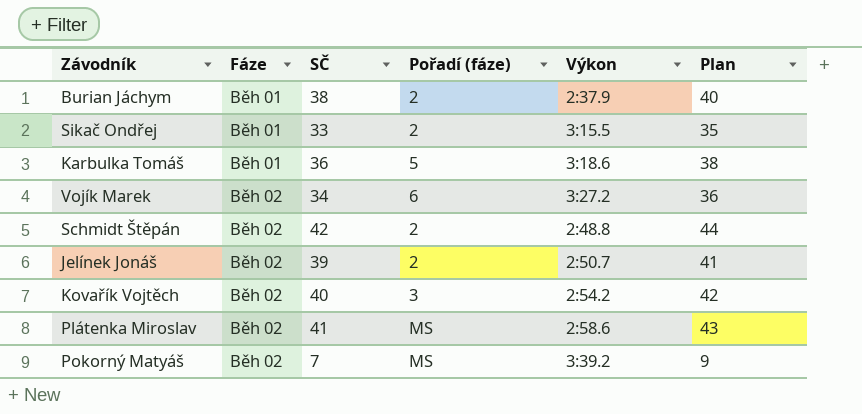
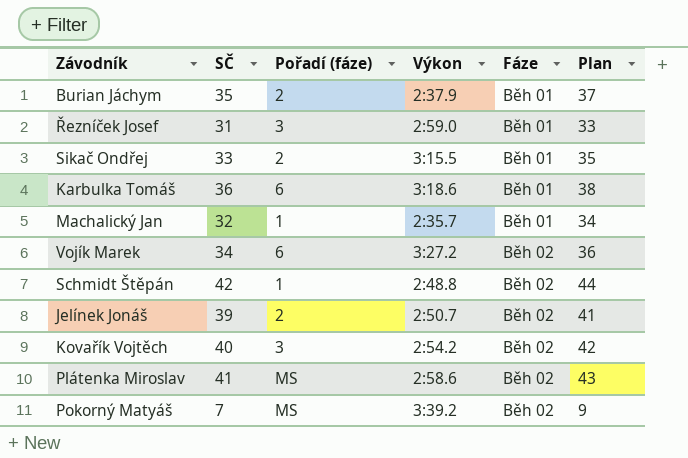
column Fáze | position: 2 -> 5
Burian Jáchym | SČ: 38 -> 35
Burian Jáchym | Plan: 40 -> 37
row Řezníček Josef: none -> 31 | 3 | 2:59.0 | Běh 01 | 33
Karbulka Tomáš | Pořadí (fáze): 5 -> 6
row Machalický Jan: none -> 32 | 1 | 2:35.7 | Běh 01 | 34
Schmidt Štěpán | Pořadí (fáze): 2 -> 1

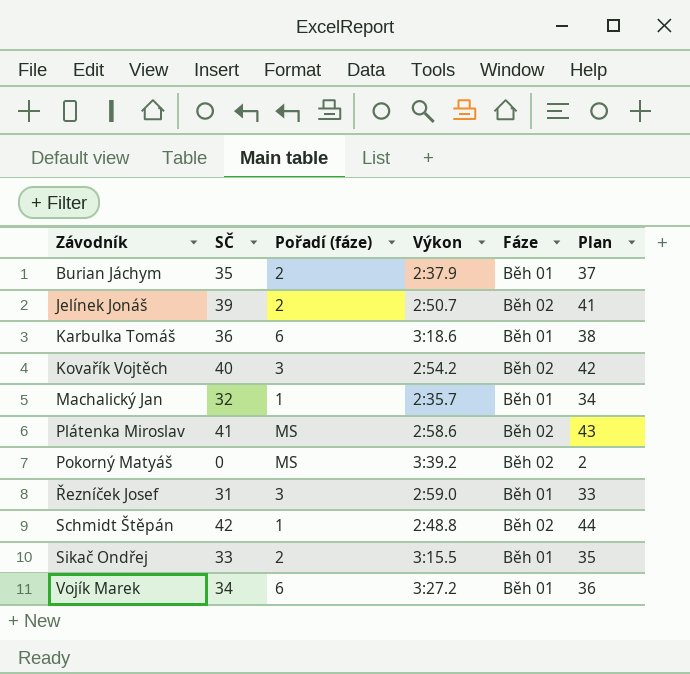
row order: Fáze ascending -> Závodník ascending
Pokorný Matyáš | SČ: 7 -> 0
Pokorný Matyáš | Plan: 9 -> 2
Vojík Marek | Fáze: Běh 02 -> Běh 01

